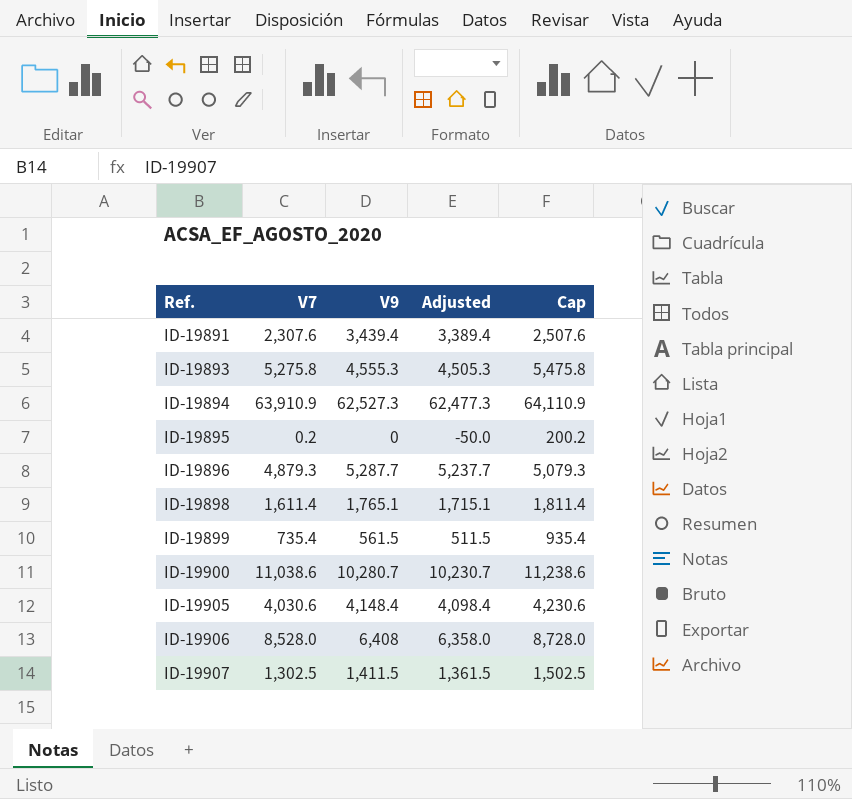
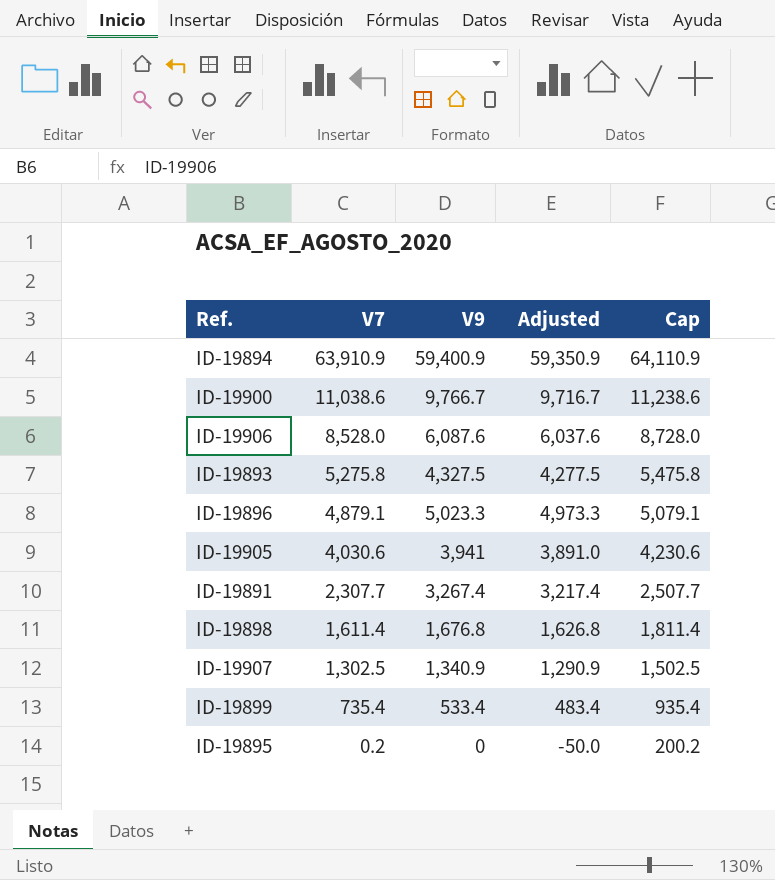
row order: Ref. ascending -> V7 descending
ID-19894 | V9: 62,527.3 -> 59,400.9
ID-19894 | Adjusted: 62,477.3 -> 59,350.9
ID-19900 | V9: 10,280.7 -> 9,766.7
ID-19900 | Adjusted: 10,230.7 -> 9,716.7
ID-19906 | V9: 6,408 -> 6,087.6
ID-19906 | Adjusted: 6,358.0 -> 6,037.6
ID-19893 | V9: 4,555.3 -> 4,327.5
ID-19893 | Adjusted: 4,505.3 -> 4,277.5
ID-19896 | V7: 4,879.3 -> 4,879.1
ID-19896 | V9: 5,287.7 -> 5,023.3
ID-19896 | Adjusted: 5,237.7 -> 4,973.3
ID-19896 | Cap: 5,079.3 -> 5,079.1
ID-19905 | V9: 4,148.4 -> 3,941
ID-19905 | Adjusted: 4,098.4 -> 3,891.0
ID-19891 | V7: 2,307.6 -> 2,307.7
ID-19891 | V9: 3,439.4 -> 3,267.4
ID-19891 | Adjusted: 3,389.4 -> 3,217.4
ID-19891 | Cap: 2,507.6 -> 2,507.7
ID-19898 | V9: 1,765.1 -> 1,676.8
ID-19898 | Adjusted: 1,715.1 -> 1,626.8
ID-19907 | V9: 1,411.5 -> 1,340.9
ID-19907 | Adjusted: 1,361.5 -> 1,290.9
ID-19899 | V9: 561.5 -> 533.4
ID-19899 | Adjusted: 511.5 -> 483.4

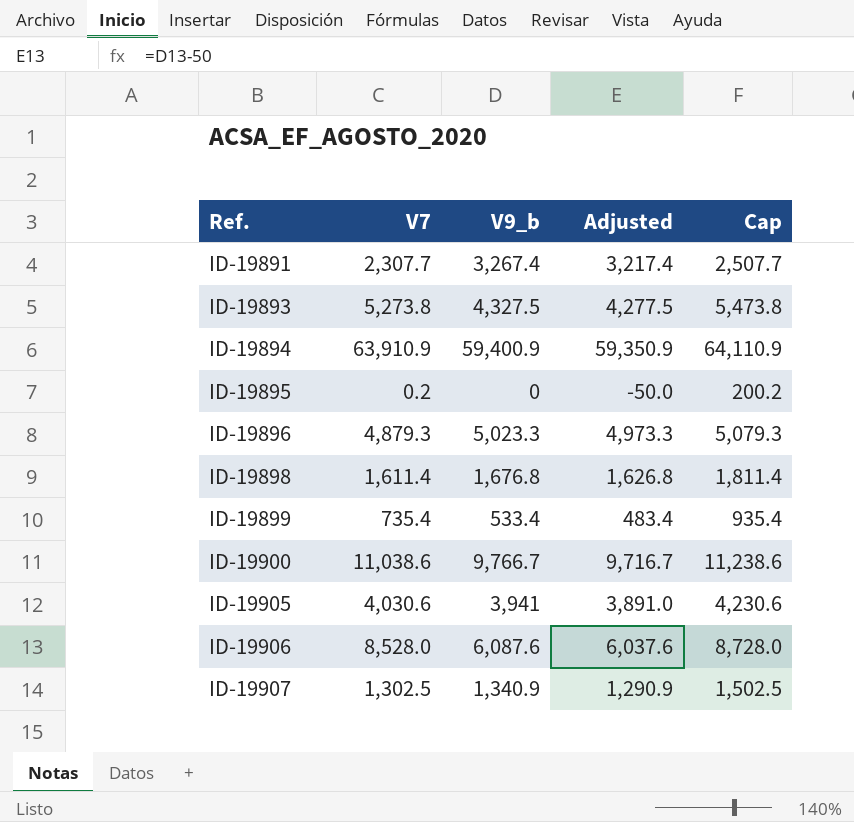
row order: V7 descending -> Ref. ascending
column name: V9 -> V9_b
ID-19893 | V7: 5,275.8 -> 5,273.8
ID-19893 | Cap: 5,475.8 -> 5,473.8
ID-19896 | V7: 4,879.1 -> 4,879.3
ID-19896 | Cap: 5,079.1 -> 5,079.3

